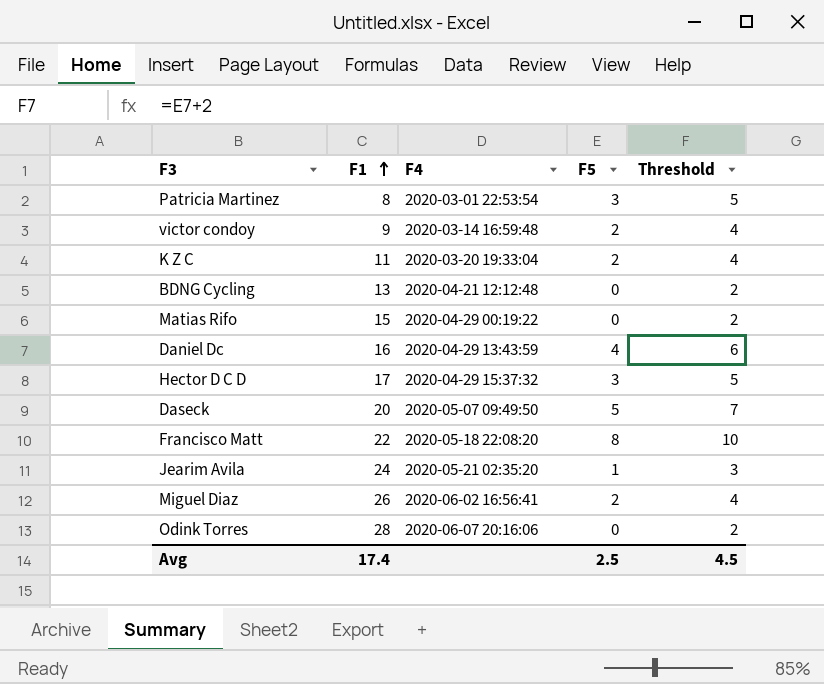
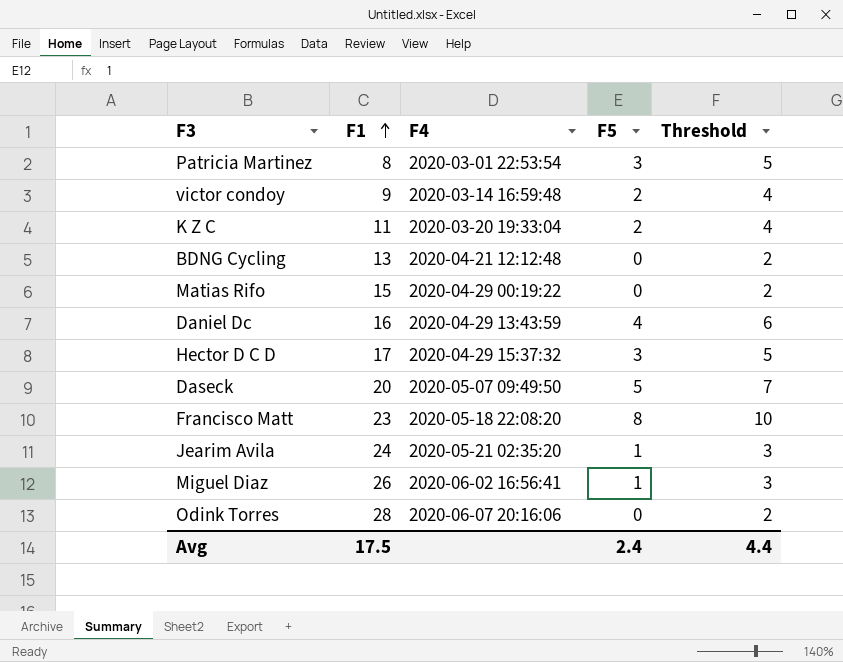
Francisco Matt | F1: 22 -> 23
Miguel Diaz | F5: 2 -> 1
Miguel Diaz | Threshold: 4 -> 3
Avg | F1: 17.4 -> 17.5
Avg | F5: 2.5 -> 2.4
Avg | Threshold: 4.5 -> 4.4

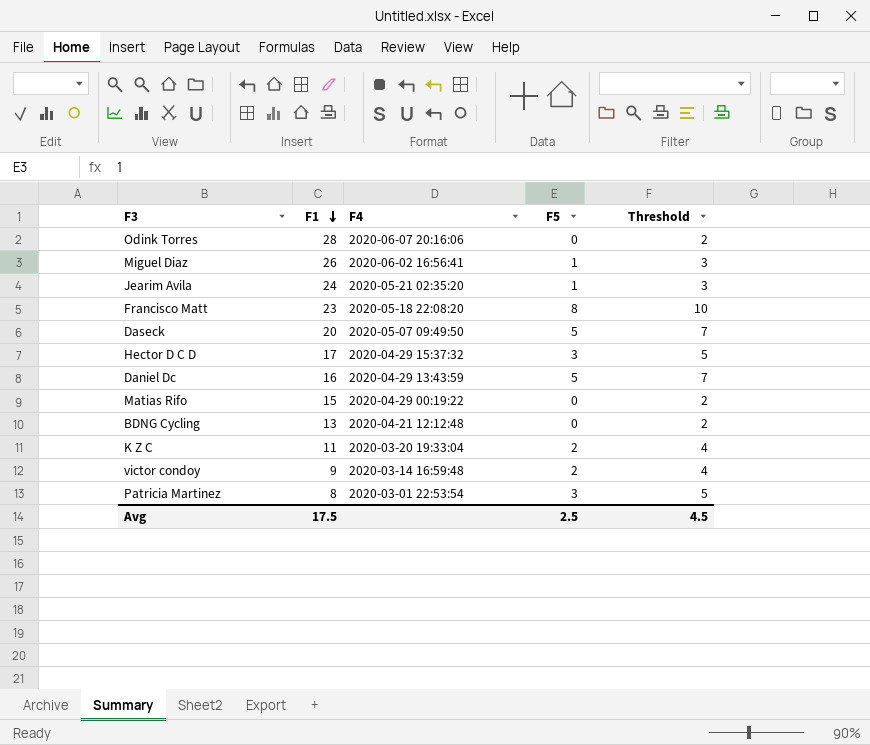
row order: F1 ascending -> F1 descending
Daniel Dc | F5: 4 -> 5
Daniel Dc | Threshold: 6 -> 7
Avg | F5: 2.4 -> 2.5
Avg | Threshold: 4.4 -> 4.5

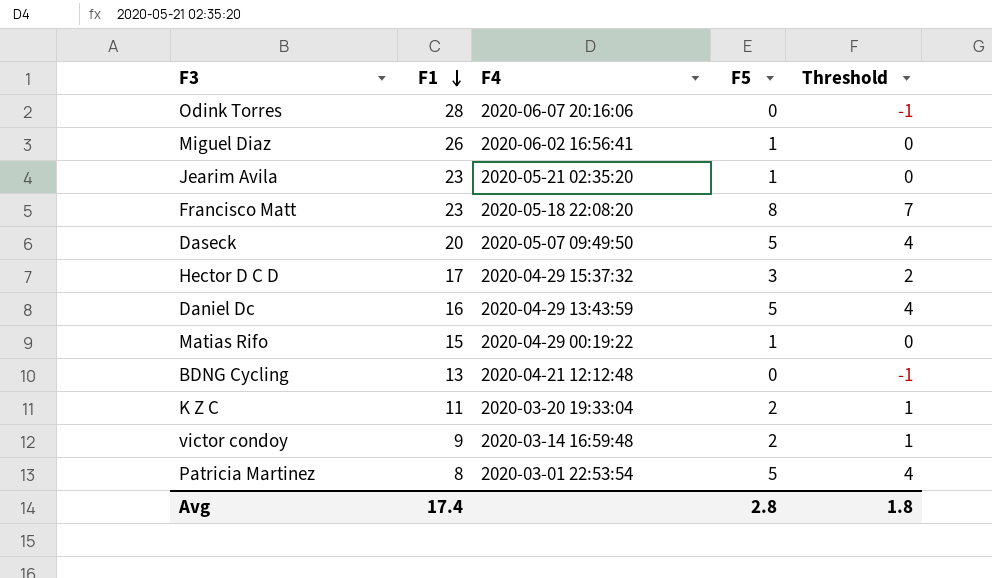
column Threshold | formula: [F5] + 2 -> [F5] - 1
Jearim Avila | F1: 24 -> 23
Matias Rifo | F5: 0 -> 1
Patricia Martinez | F5: 3 -> 5
Avg | F1: 17.5 -> 17.4
Avg | F5: 2.5 -> 2.8
Avg | Threshold: 4.5 -> 1.8

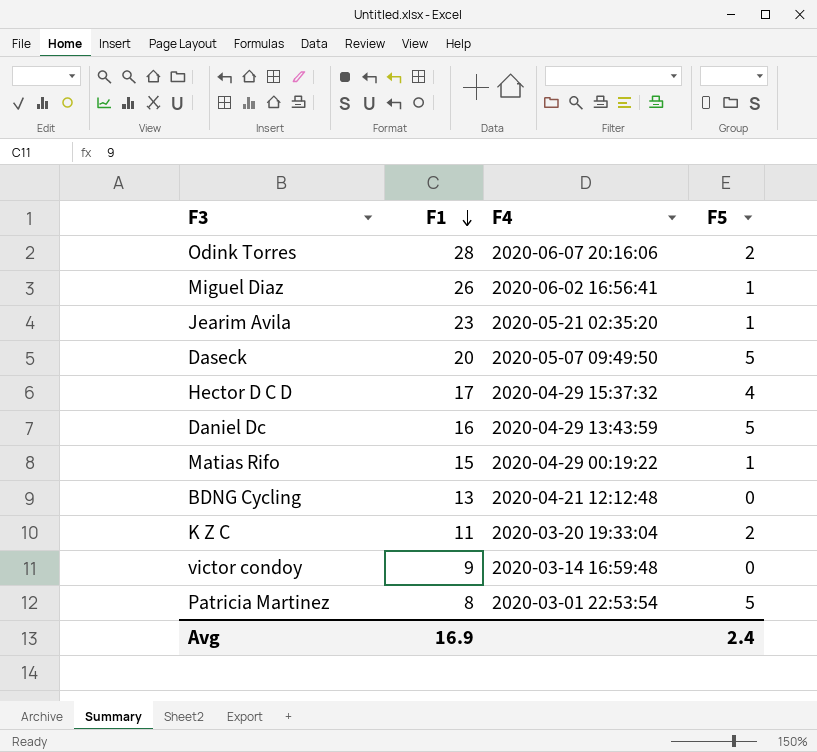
column Threshold | formula: [F5] - 1 -> none
row Francisco Matt: 23 | 2020-05-18 22:08:20 | 8 | 7 -> none
Odink Torres | F5: 0 -> 2
Hector D C D | F5: 3 -> 4
victor condoy | F5: 2 -> 0
Avg | F1: 17.4 -> 16.9
Avg | F5: 2.8 -> 2.4

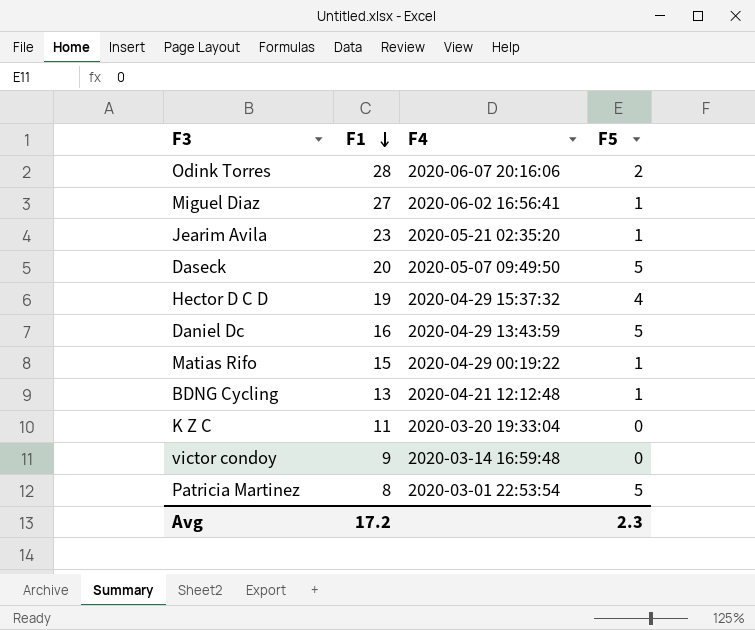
Miguel Diaz | F1: 26 -> 27
Hector D C D | F1: 17 -> 19
BDNG Cycling | F5: 0 -> 1
K Z C | F5: 2 -> 0
Avg | F1: 16.9 -> 17.2
Avg | F5: 2.4 -> 2.3

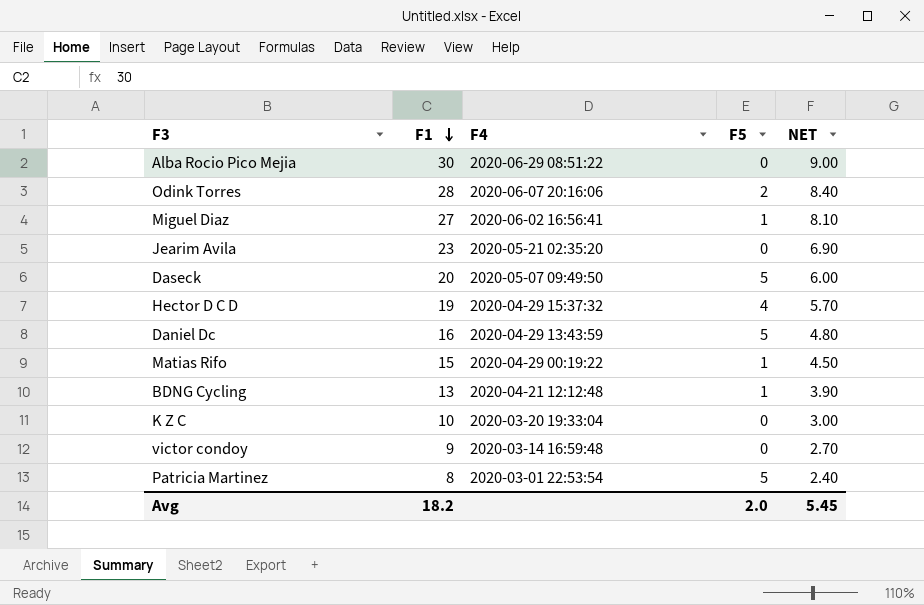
column NET | formula: none -> [F1] * 0.3
row Alba Rocio Pico Mejia: none -> 30 | 2020-06-29 08:51:22 | 0 | 9.00
Jearim Avila | F5: 1 -> 0
K Z C | F1: 11 -> 10
Avg | F1: 17.2 -> 18.2
Avg | F5: 2.3 -> 2.0

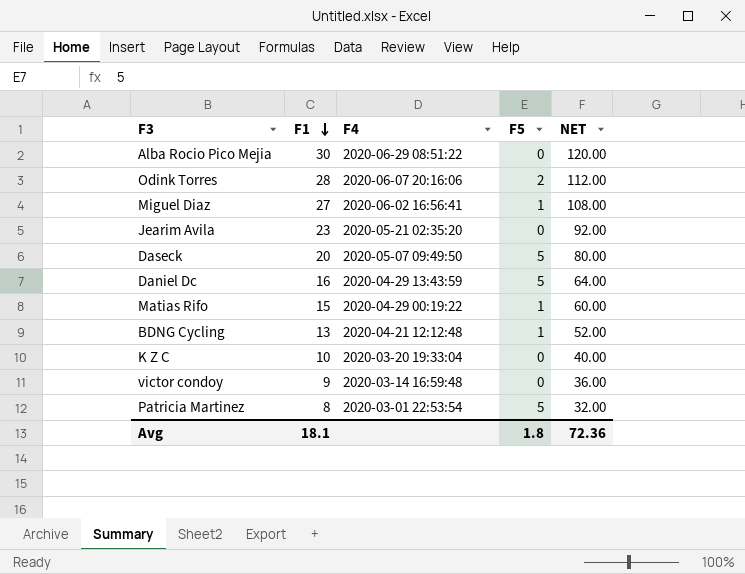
column NET | formula: [F1] * 0.3 -> [F1] * 4
row Hector D C D: 19 | 2020-04-29 15:37:32 | 4 | 5.70 -> none
Avg | F1: 18.2 -> 18.1
Avg | F5: 2.0 -> 1.8
Avg | NET: 5.45 -> 72.36

